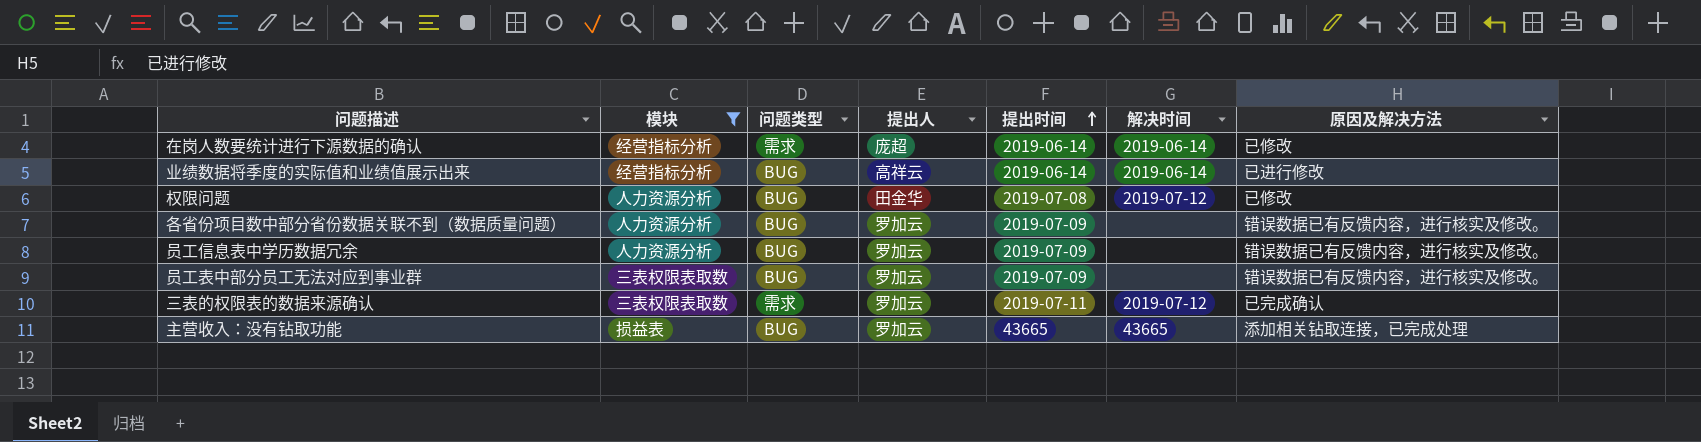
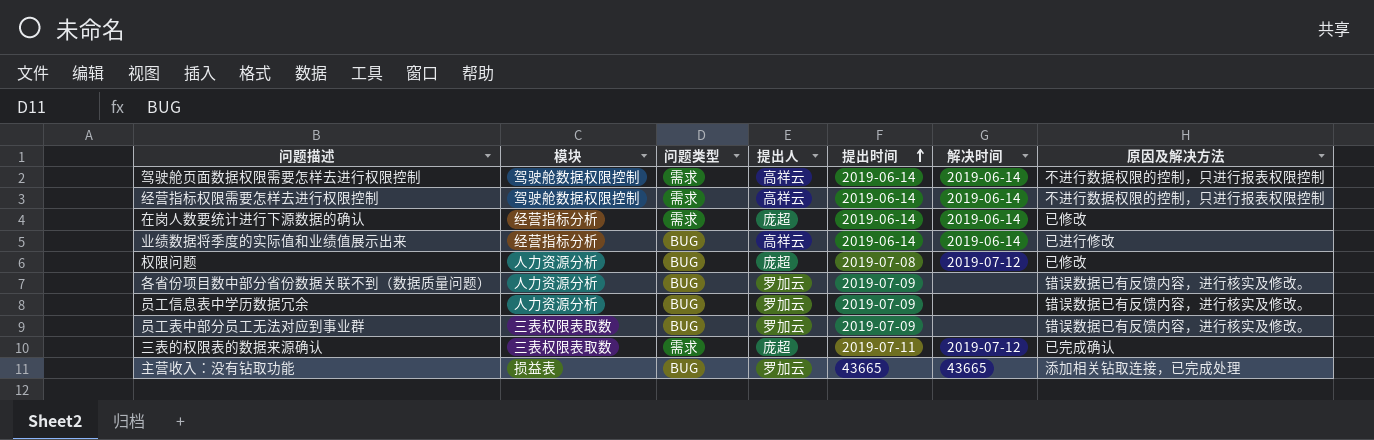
filter: 模块 != 驾驶舱数据权限控制 -> none
权限问题 | 提出人: 田金华 -> 庞超
三表的权限表的数据来源确认 | 提出人: 罗加云 -> 庞超

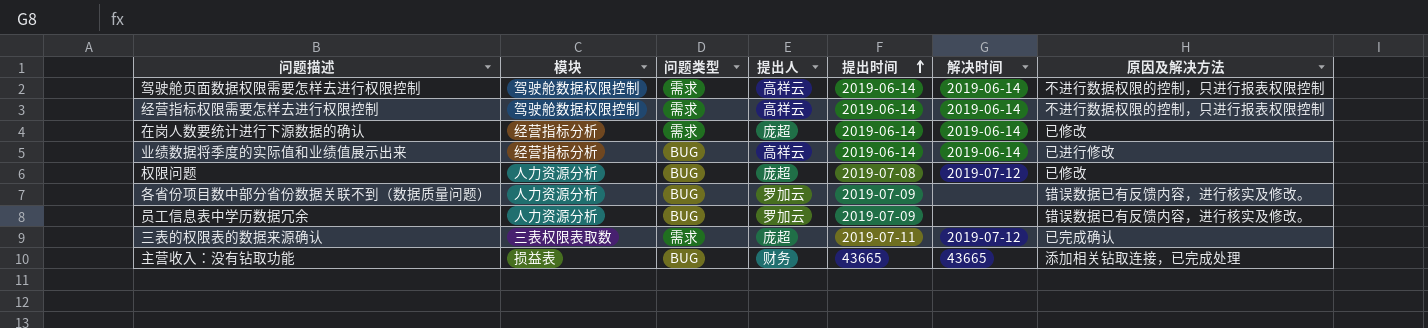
row 员工表中部分员工无法对应到事业群: 三表权限表取数 | BUG | 罗加云 | 2019-07-09 | none | 错误数据已有反馈内容，进行核实及修改。 -> none
主营收入：没有钻取功能 | 提出人: 罗加云 -> 财务

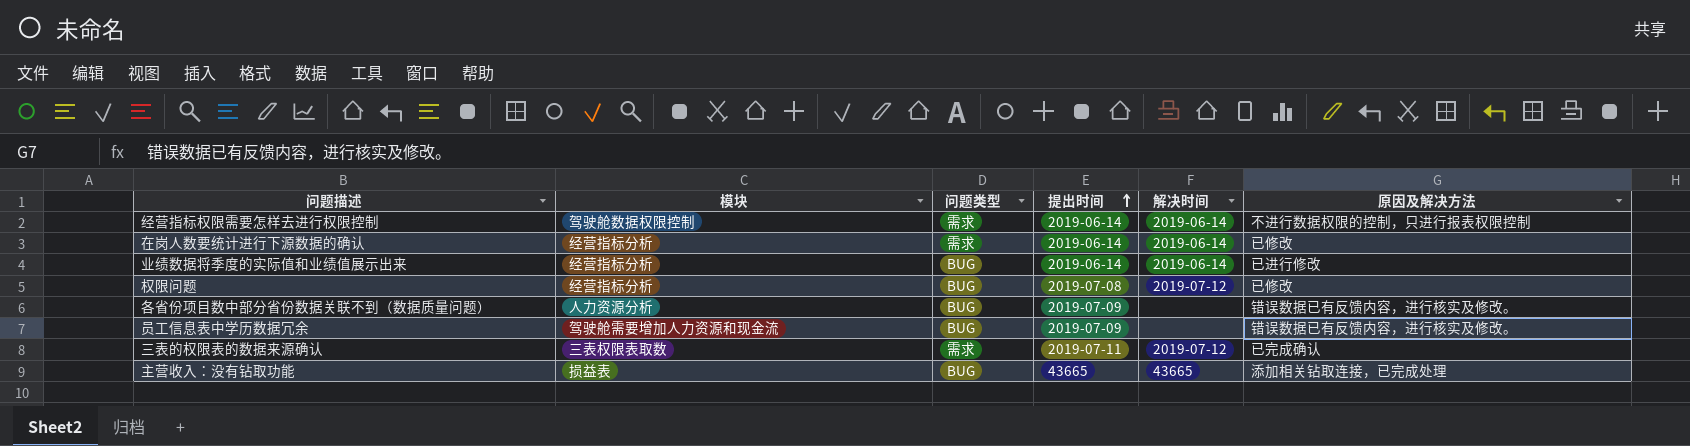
column 提出人 | position: 4 -> none
row 驾驶舱页面数据权限需要怎样去进行权限控制: 驾驶舱数据权限控制 | 需求 | 高祥云 | 2019-06-14 | 2019-06-14 | 不进行数据权限的控制，只进行报表权限控制 -> none
权限问题 | 模块: 人力资源分析 -> 经营指标分析
员工信息表中学历数据冗余 | 模块: 人力资源分析 -> 驾驶舱需要增加人力资源和现金流

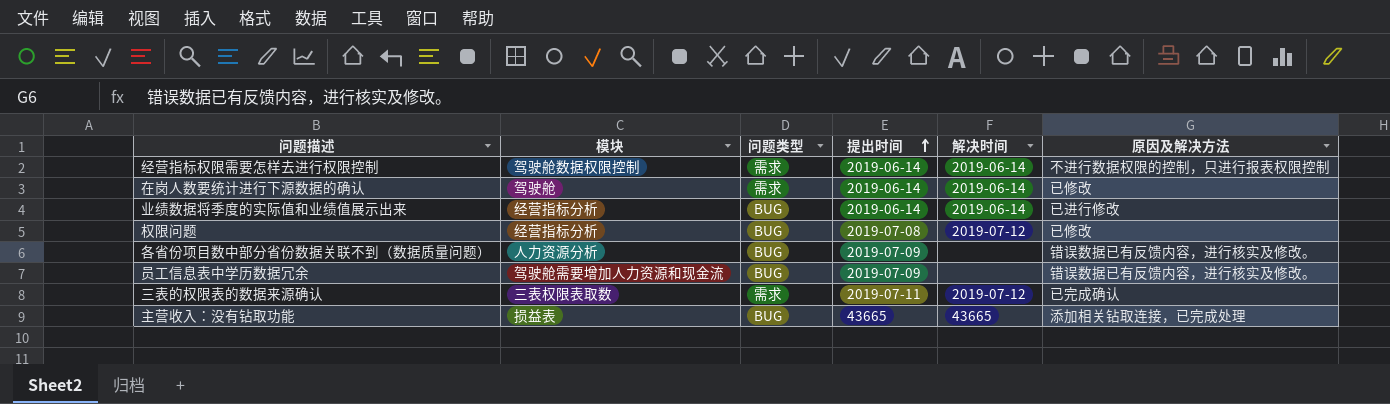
在岗人数要统计进行下源数据的确认 | 模块: 经营指标分析 -> 驾驶舱

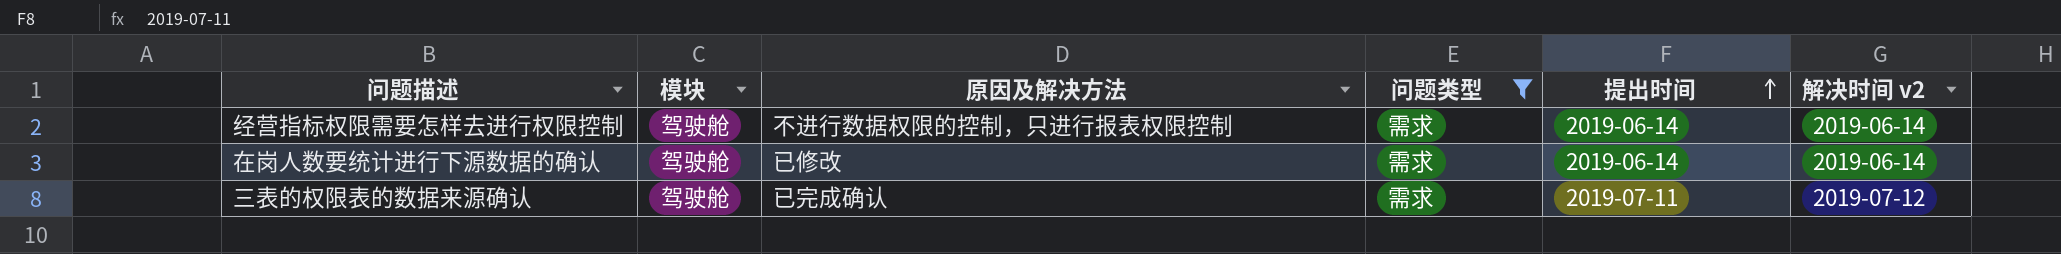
filter: none -> 问题类型 = 需求
column 原因及解决方法 | position: 6 -> 3
column name: 解决时间 -> 解决时间 v2
经营指标权限需要怎样去进行权限控制 | 模块: 驾驶舱数据权限控制 -> 驾驶舱
三表的权限表的数据来源确认 | 模块: 三表权限表取数 -> 驾驶舱

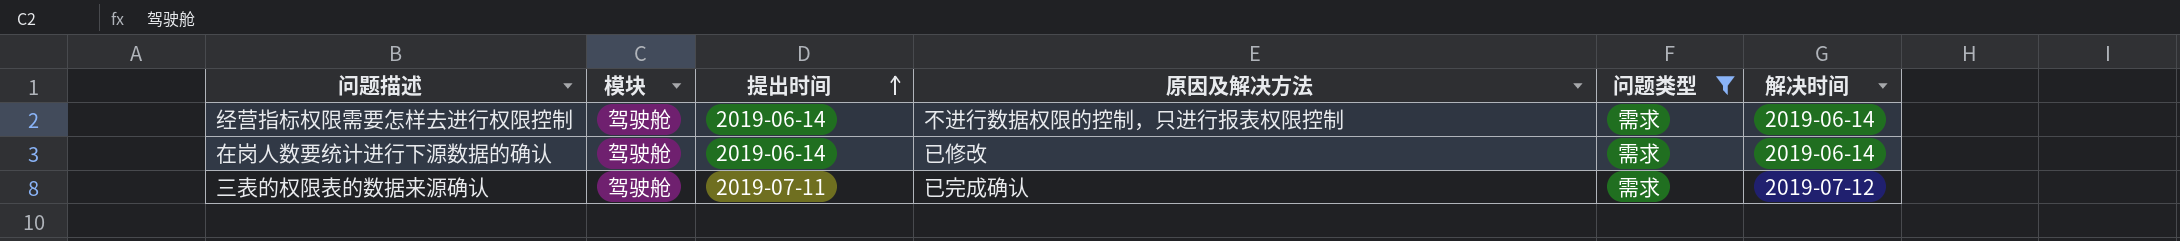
column 提出时间 | position: 5 -> 3
column name: 解决时间 v2 -> 解决时间

